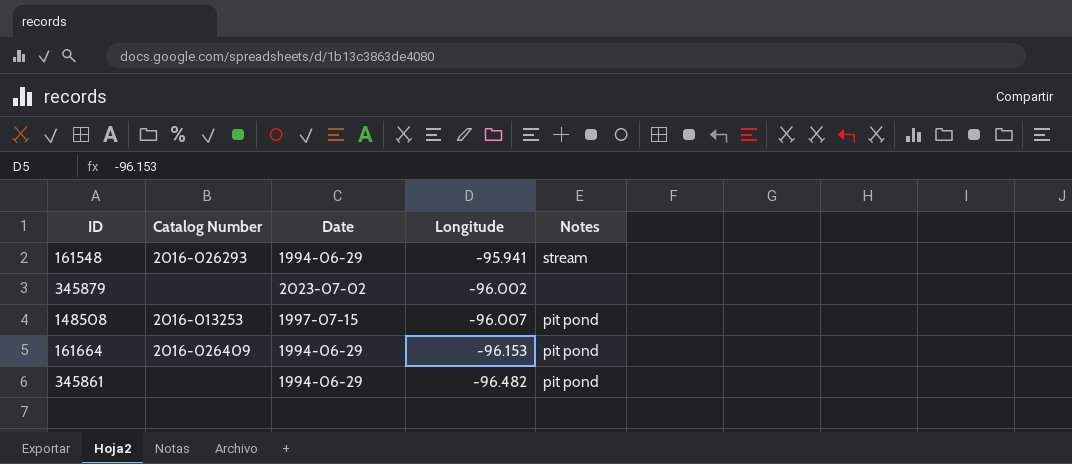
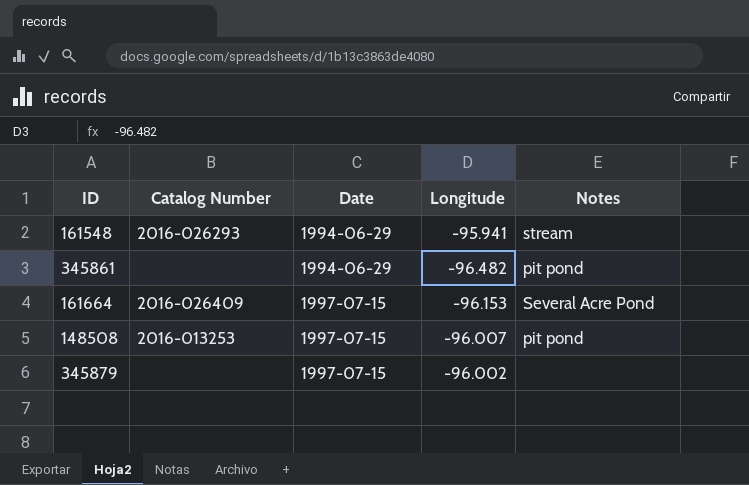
row order: Longitude descending -> Date ascending
161664 | Date: 1994-06-29 -> 1997-07-15
161664 | Notes: pit pond -> Several Acre Pond
345879 | Date: 2023-07-02 -> 1997-07-15

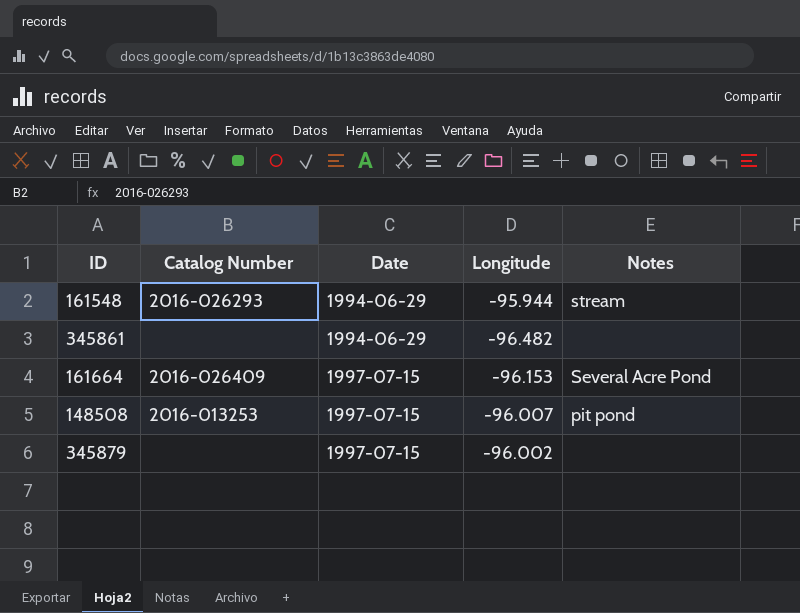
161548 | Longitude: -95.941 -> -95.944
345861 | Notes: pit pond -> none

